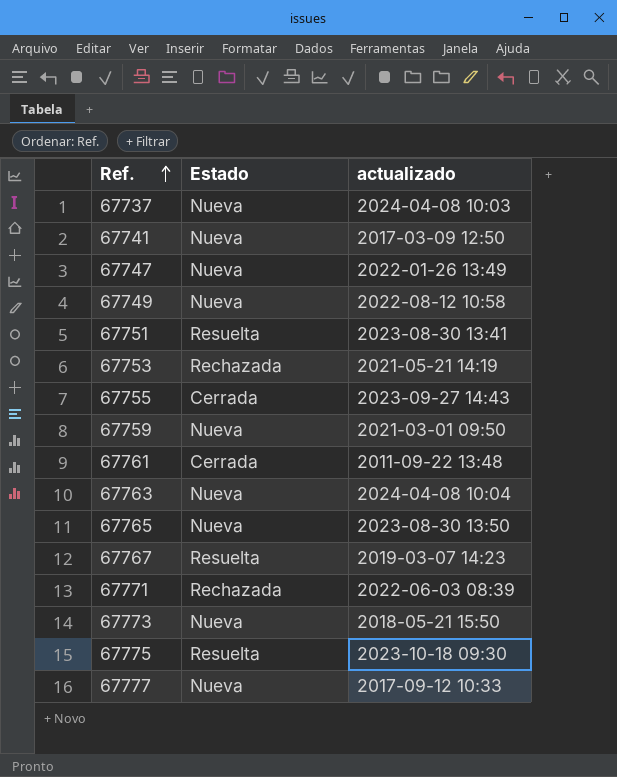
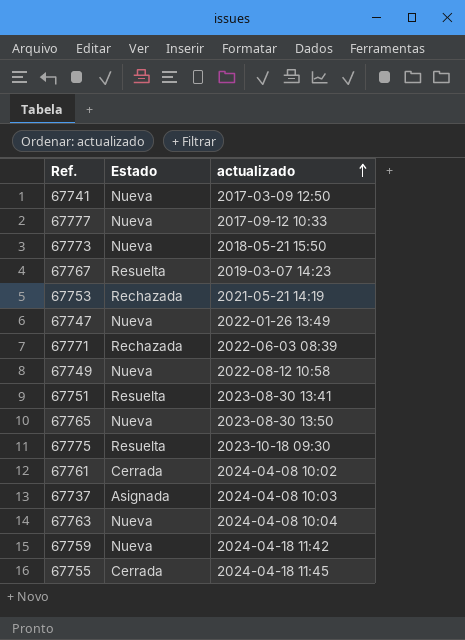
row order: Ref. ascending -> actualizado ascending
67761 | actualizado: 2011-09-22 13:48 -> 2024-04-08 10:02
67737 | Estado: Nueva -> Asignada
67759 | actualizado: 2021-03-01 09:50 -> 2024-04-18 11:42
67755 | actualizado: 2023-09-27 14:43 -> 2024-04-18 11:45

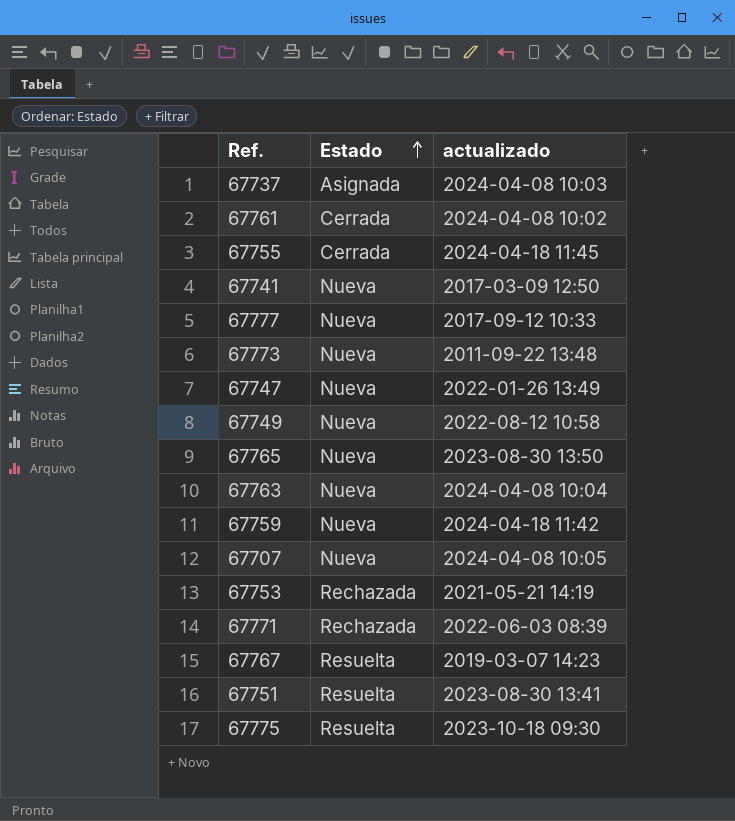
row order: actualizado ascending -> Estado ascending
67773 | actualizado: 2018-05-21 15:50 -> 2011-09-22 13:48
row 67707: none -> Nueva | 2024-04-08 10:05

